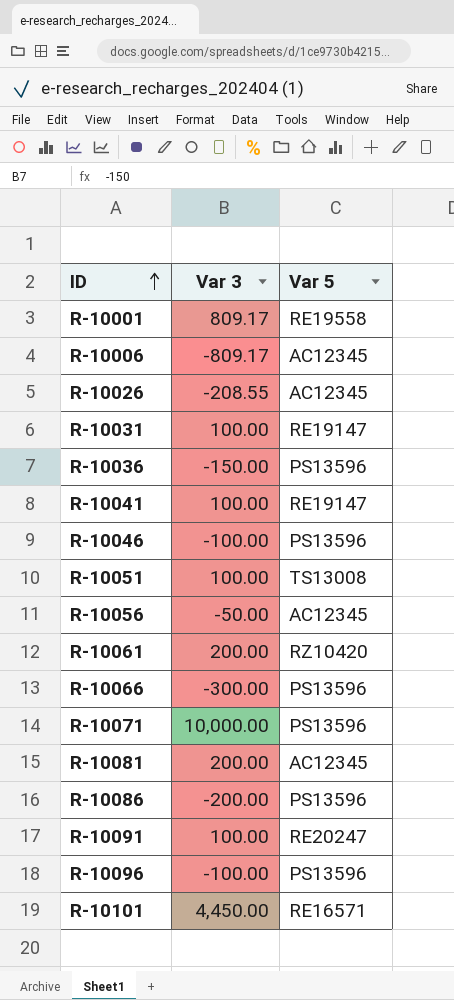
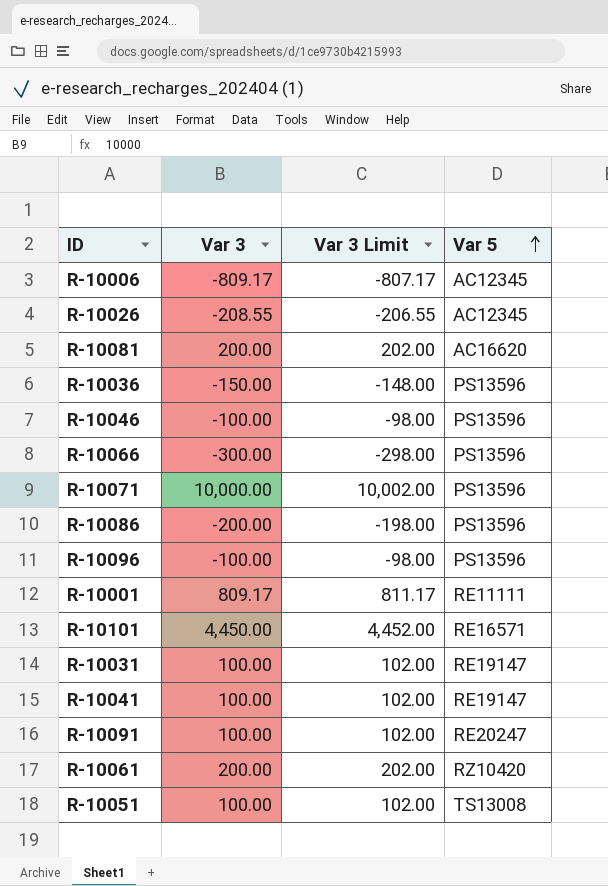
row order: ID ascending -> Var 5 ascending
column Var 3 Limit | formula: none -> [Var 3] + 2
row R-10056: -50.00 | AC12345 -> none
R-10081 | Var 5: AC12345 -> AC16620
R-10001 | Var 5: RE19558 -> RE11111

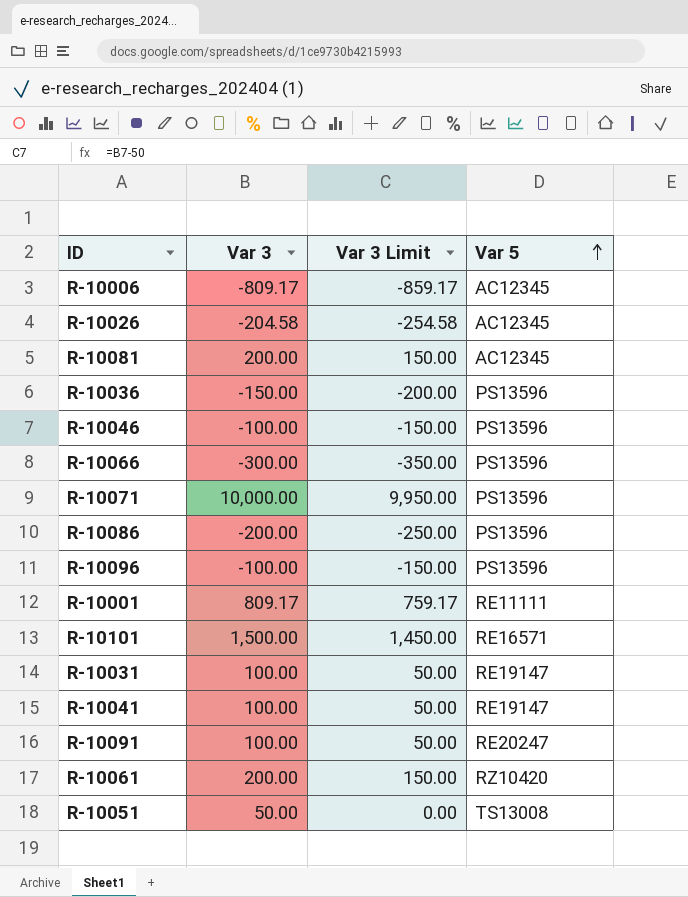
column Var 3 Limit | formula: [Var 3] + 2 -> [Var 3] - 50
R-10026 | Var 3: -208.55 -> -204.58
R-10081 | Var 5: AC16620 -> AC12345
R-10101 | Var 3: 4,450.00 -> 1,500.00
R-10051 | Var 3: 100.00 -> 50.00

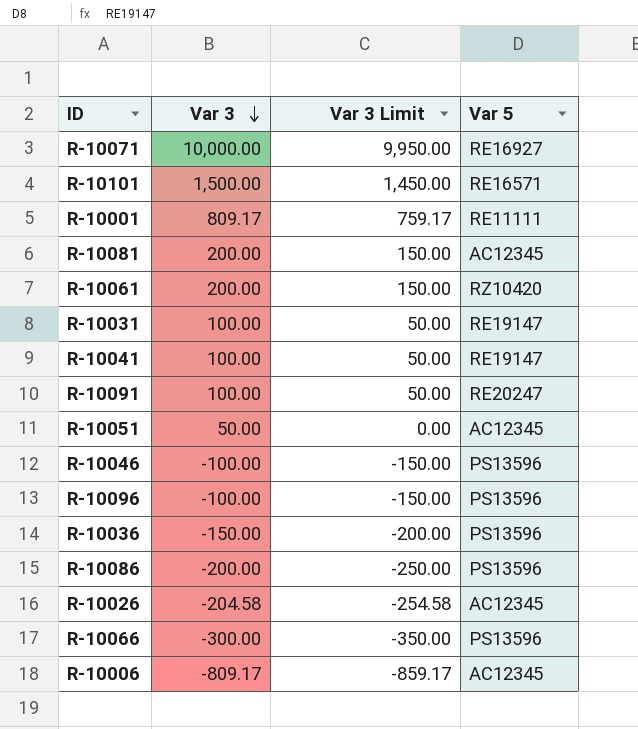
row order: Var 5 ascending -> Var 3 descending
R-10071 | Var 5: PS13596 -> RE16927
R-10051 | Var 5: TS13008 -> AC12345

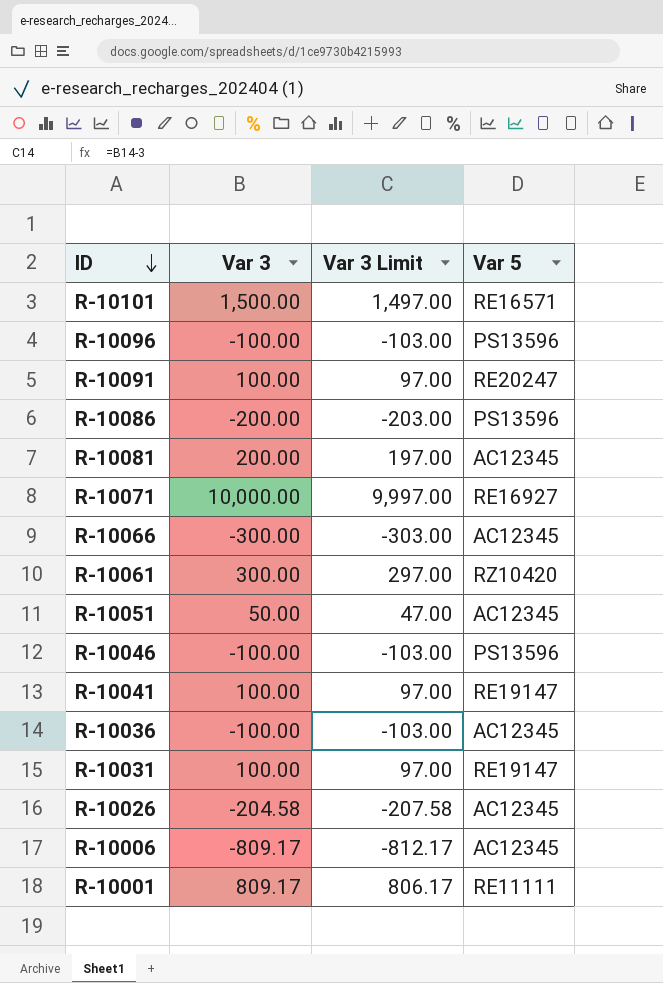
row order: Var 3 descending -> ID descending
column Var 3 Limit | formula: [Var 3] - 50 -> [Var 3] - 3
R-10066 | Var 5: PS13596 -> AC12345
R-10061 | Var 3: 200.00 -> 300.00
R-10036 | Var 3: -150.00 -> -100.00
R-10036 | Var 5: PS13596 -> AC12345

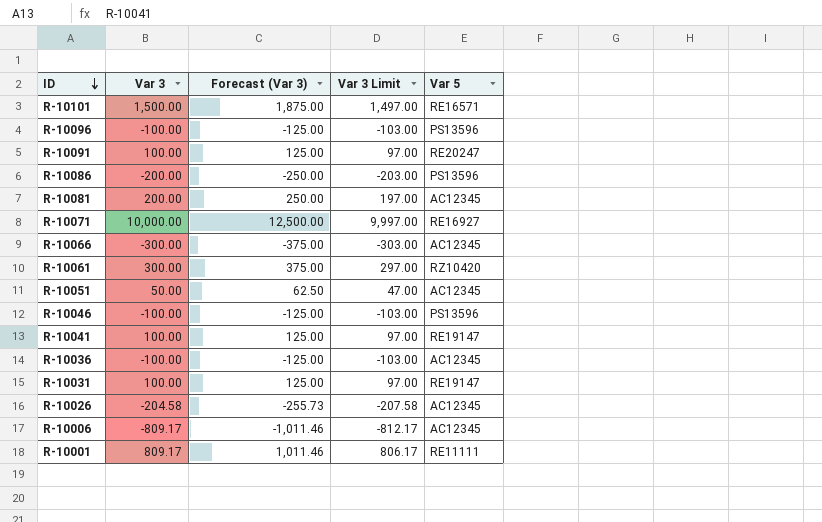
column Forecast (Var 3) | formula: none -> [Var 3] * 1.25

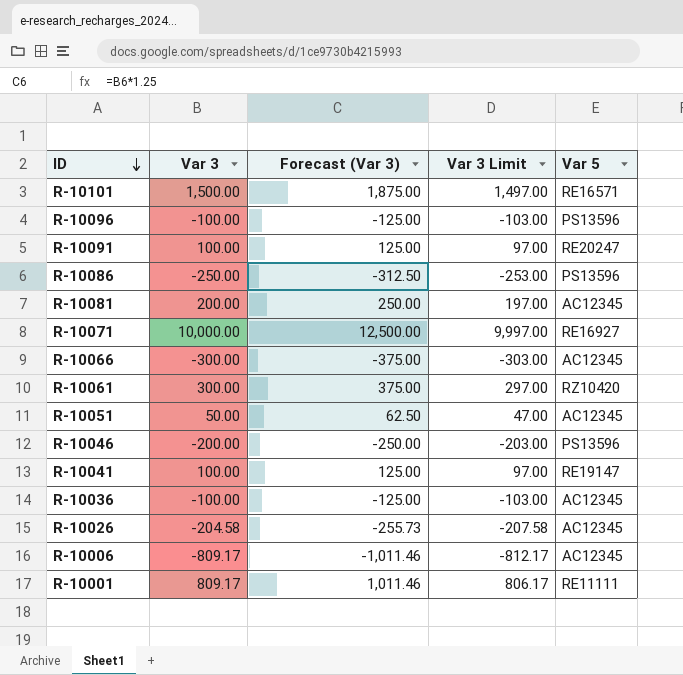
row R-10031: 100.00 | 125.00 | 97.00 | RE19147 -> none
R-10086 | Var 3: -200.00 -> -250.00
R-10086 | Forecast (Var 3): -250.00 -> -312.50
R-10086 | Var 3 Limit: -203.00 -> -253.00
R-10046 | Var 3: -100.00 -> -200.00
R-10046 | Forecast (Var 3): -125.00 -> -250.00
R-10046 | Var 3 Limit: -103.00 -> -203.00

